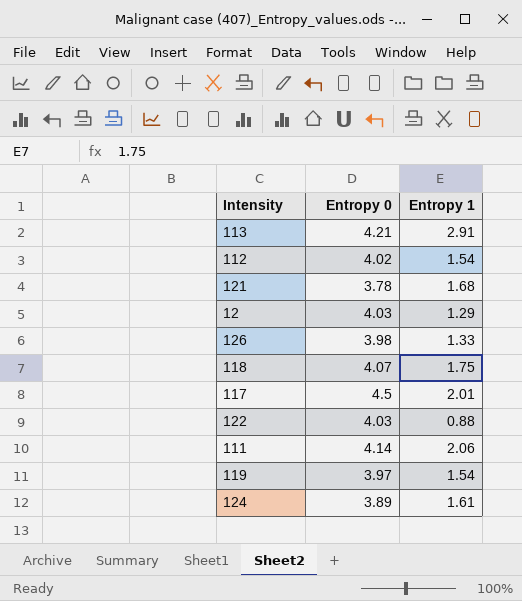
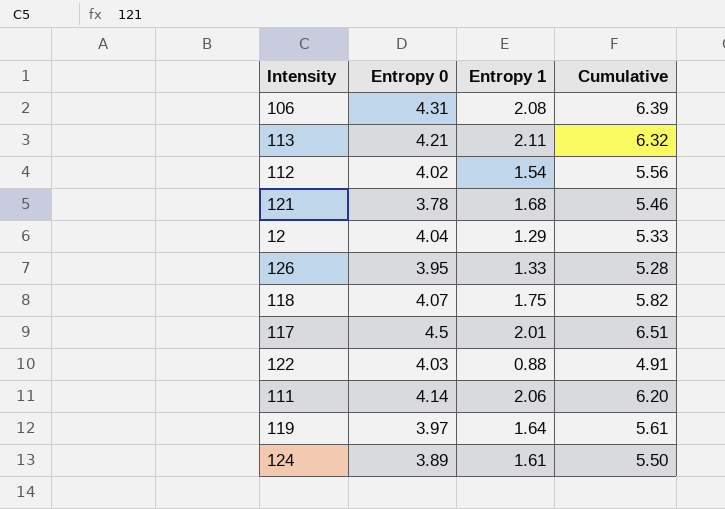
column Cumulative | formula: none -> [Entropy 0] + [Entropy 1]
row 106: none -> 4.31 | 2.08 | 6.39
113 | Entropy 1: 2.91 -> 2.11
12 | Entropy 0: 4.03 -> 4.04
126 | Entropy 0: 3.98 -> 3.95
119 | Entropy 1: 1.54 -> 1.64

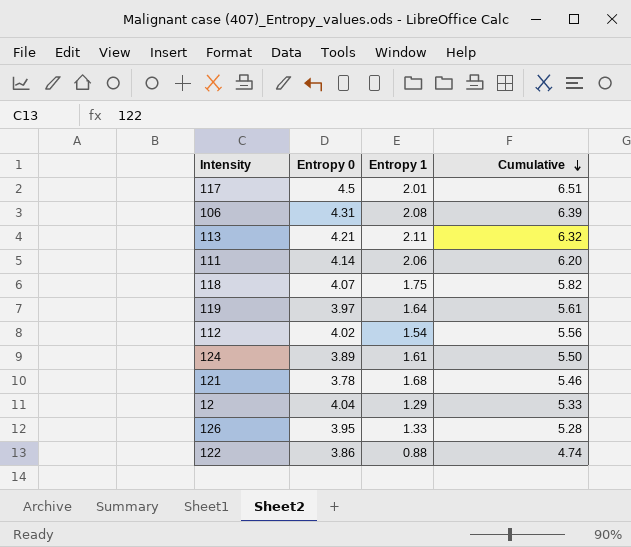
row order: none -> Cumulative descending
122 | Entropy 0: 4.03 -> 3.86
122 | Cumulative: 4.91 -> 4.74

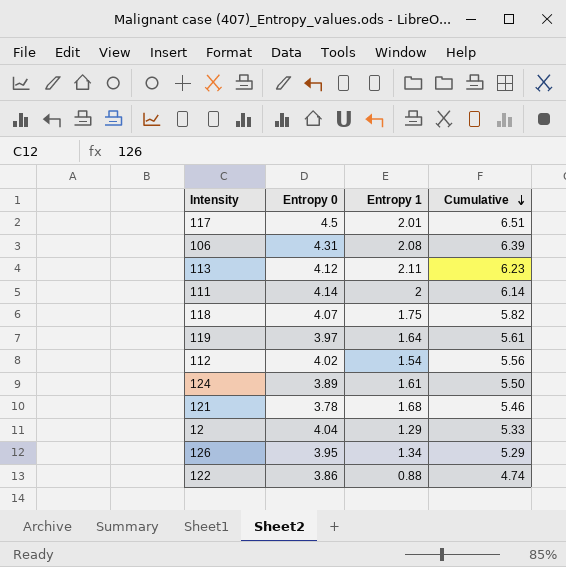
113 | Entropy 0: 4.21 -> 4.12
113 | Cumulative: 6.32 -> 6.23
111 | Entropy 1: 2.06 -> 2
111 | Cumulative: 6.20 -> 6.14
126 | Entropy 1: 1.33 -> 1.34
126 | Cumulative: 5.28 -> 5.29

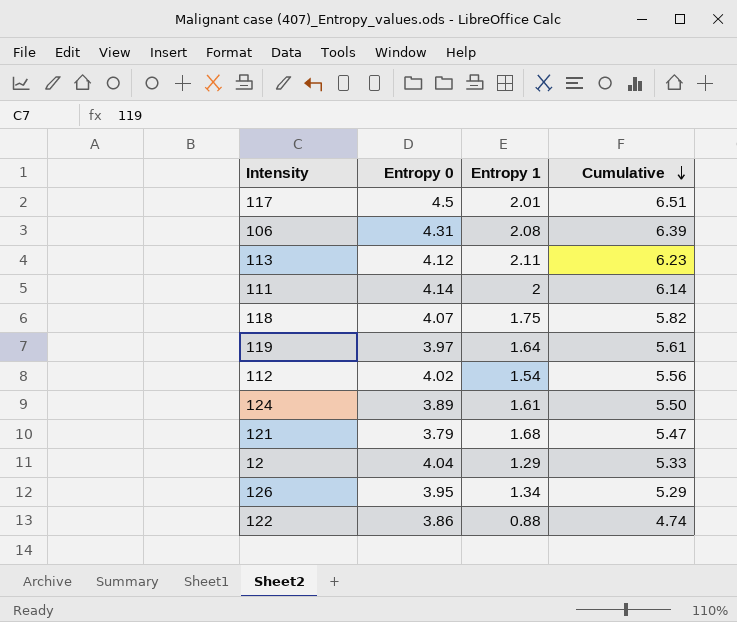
121 | Entropy 0: 3.78 -> 3.79
121 | Cumulative: 5.46 -> 5.47

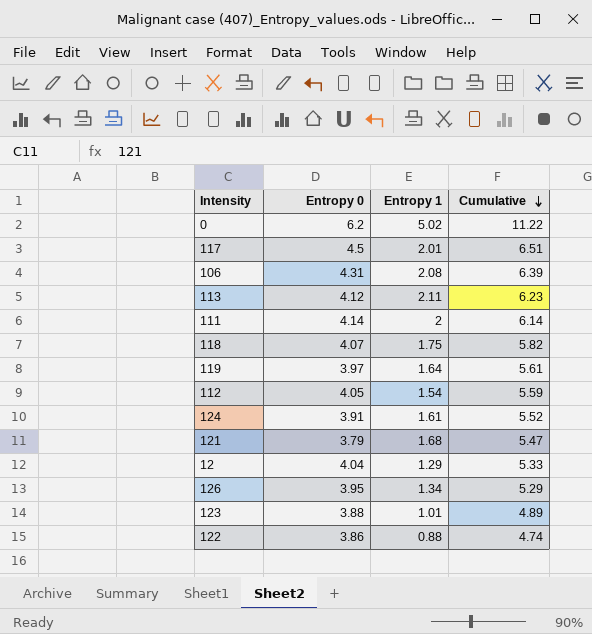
row 0: none -> 6.2 | 5.02 | 11.22
112 | Entropy 0: 4.02 -> 4.05
112 | Cumulative: 5.56 -> 5.59
124 | Entropy 0: 3.89 -> 3.91
124 | Cumulative: 5.50 -> 5.52
row 123: none -> 3.88 | 1.01 | 4.89

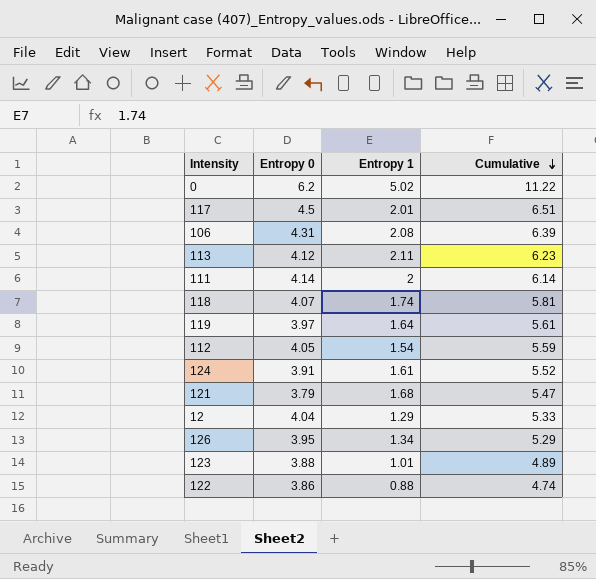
118 | Entropy 1: 1.75 -> 1.74
118 | Cumulative: 5.82 -> 5.81

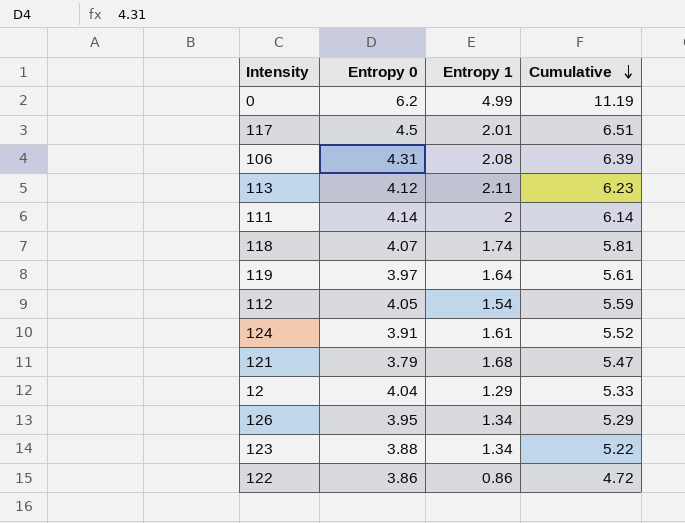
0 | Entropy 1: 5.02 -> 4.99
0 | Cumulative: 11.22 -> 11.19
123 | Entropy 1: 1.01 -> 1.34
123 | Cumulative: 4.89 -> 5.22
122 | Entropy 1: 0.88 -> 0.86
122 | Cumulative: 4.74 -> 4.72

